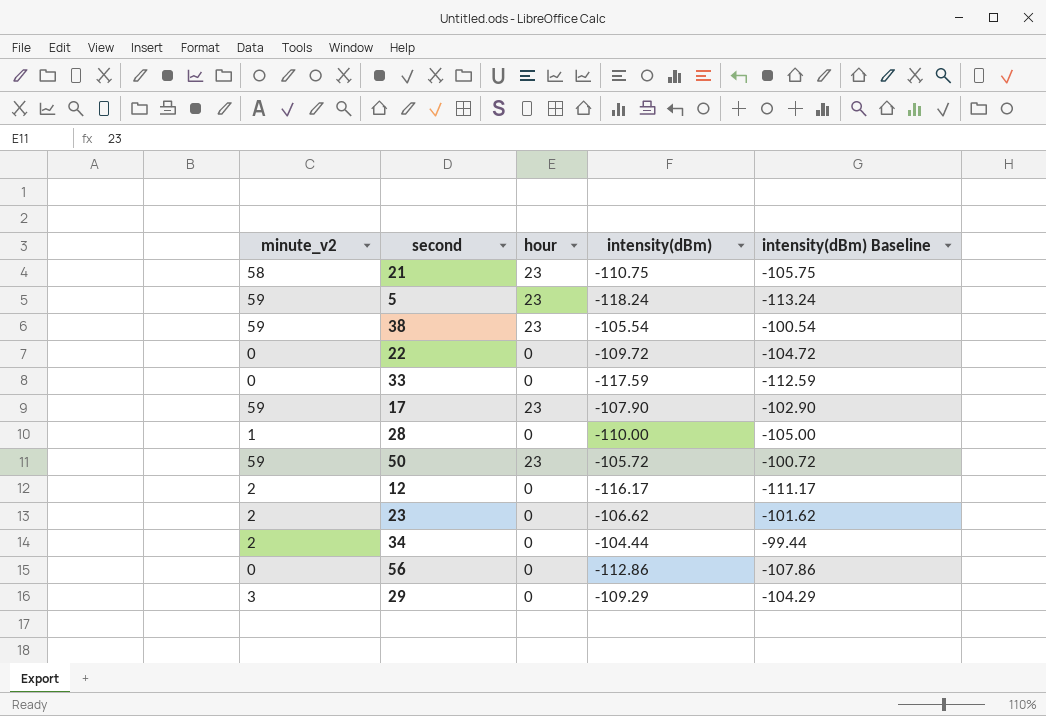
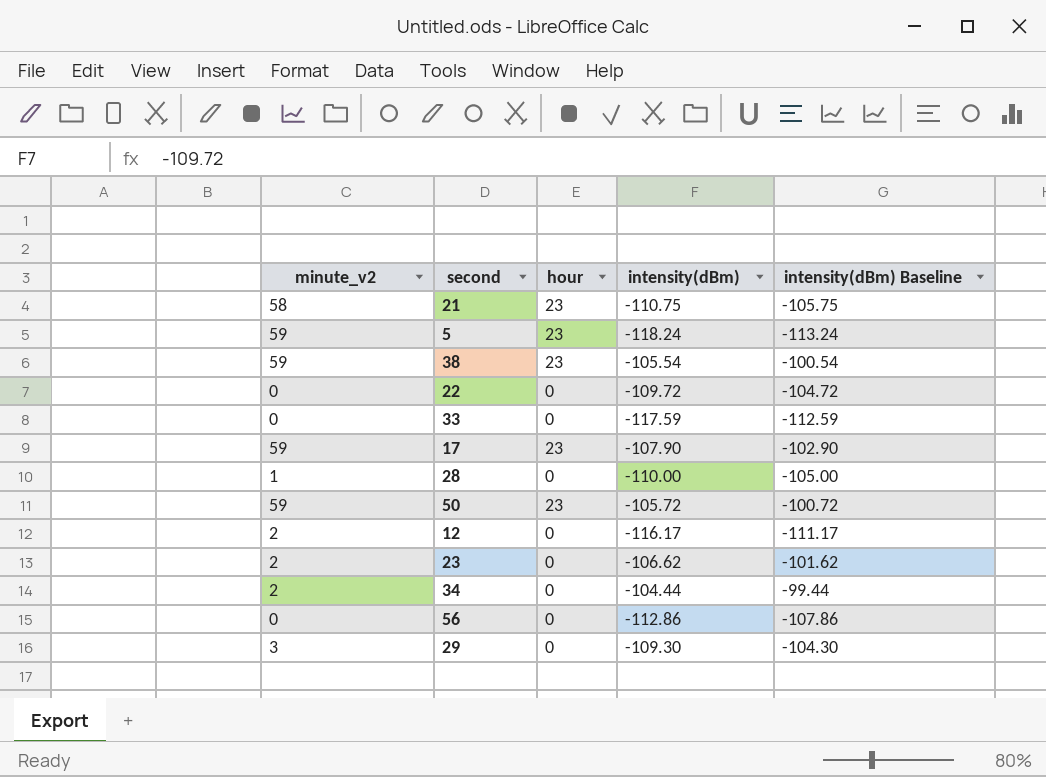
29 | intensity(dBm): -109.29 -> -109.30
29 | intensity(dBm) Baseline: -104.29 -> -104.30

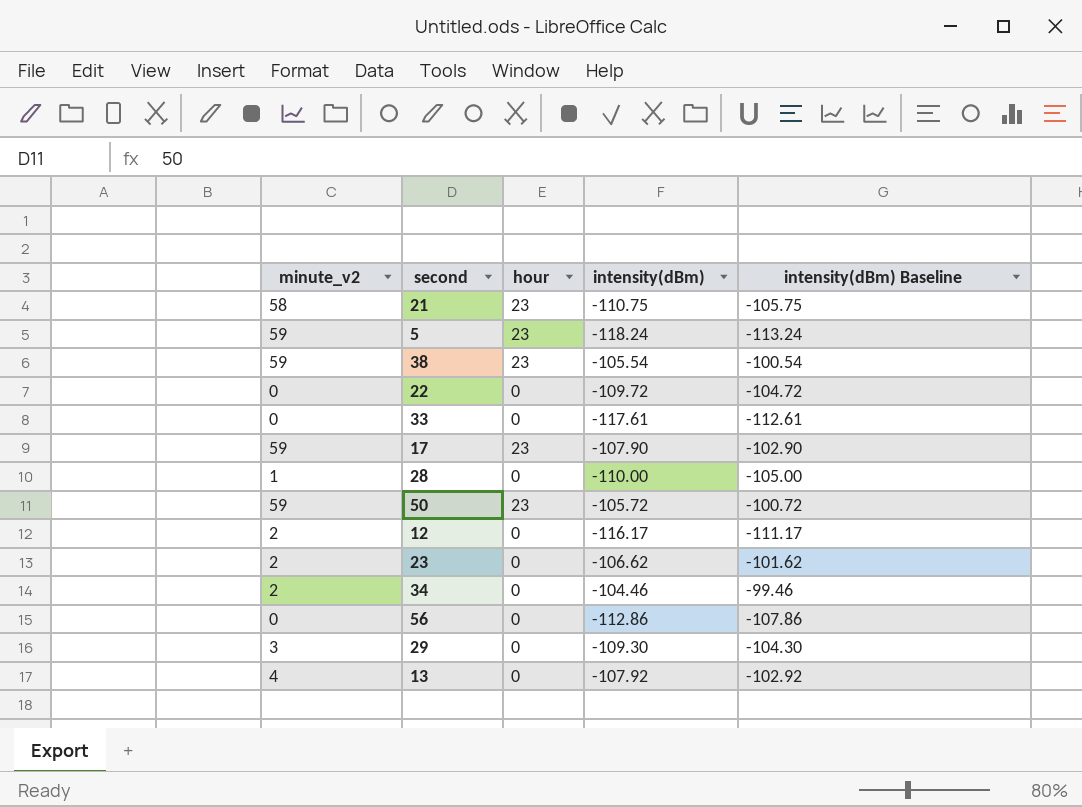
33 | intensity(dBm): -117.59 -> -117.61
33 | intensity(dBm) Baseline: -112.59 -> -112.61
34 | intensity(dBm): -104.44 -> -104.46
34 | intensity(dBm) Baseline: -99.44 -> -99.46
row 13: none -> 4 | 0 | -107.92 | -102.92

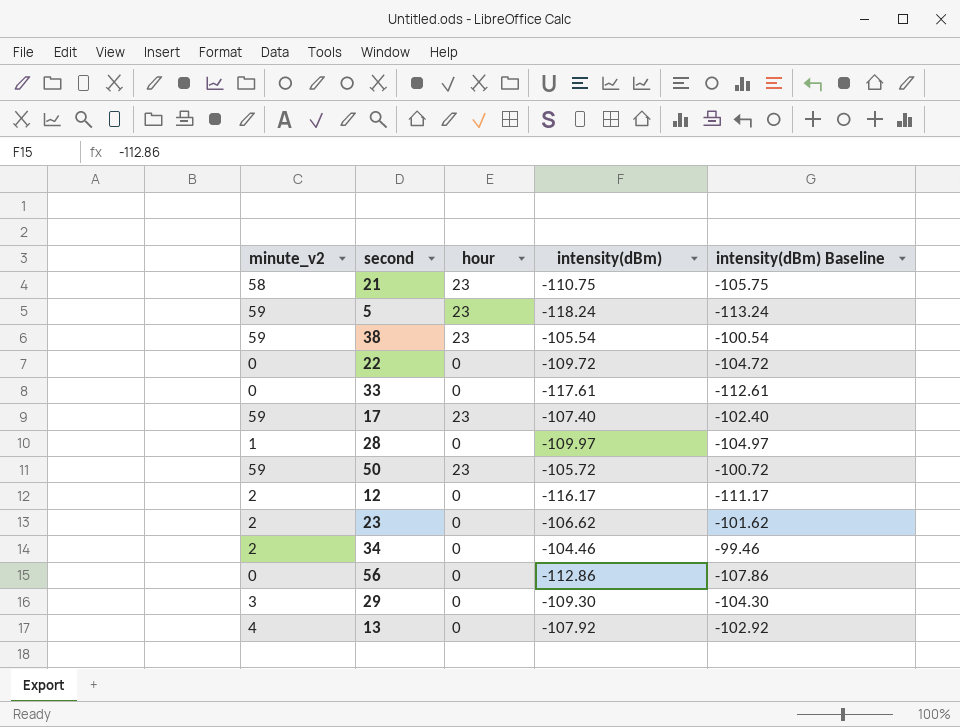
17 | intensity(dBm): -107.90 -> -107.40
17 | intensity(dBm) Baseline: -102.90 -> -102.40
28 | intensity(dBm): -110.00 -> -109.97
28 | intensity(dBm) Baseline: -105.00 -> -104.97

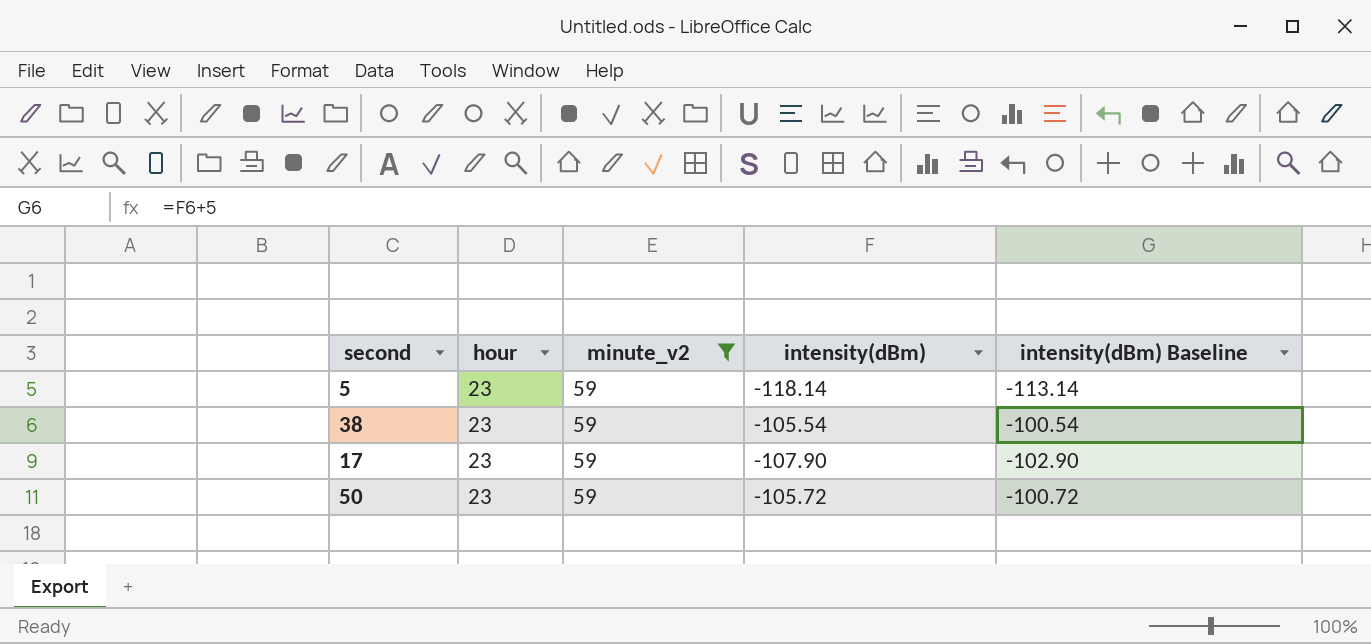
filter: none -> minute_v2 = 59
column minute_v2 | position: 1 -> 3
5 | intensity(dBm): -118.24 -> -118.14
5 | intensity(dBm) Baseline: -113.24 -> -113.14
17 | intensity(dBm): -107.40 -> -107.90
17 | intensity(dBm) Baseline: -102.40 -> -102.90

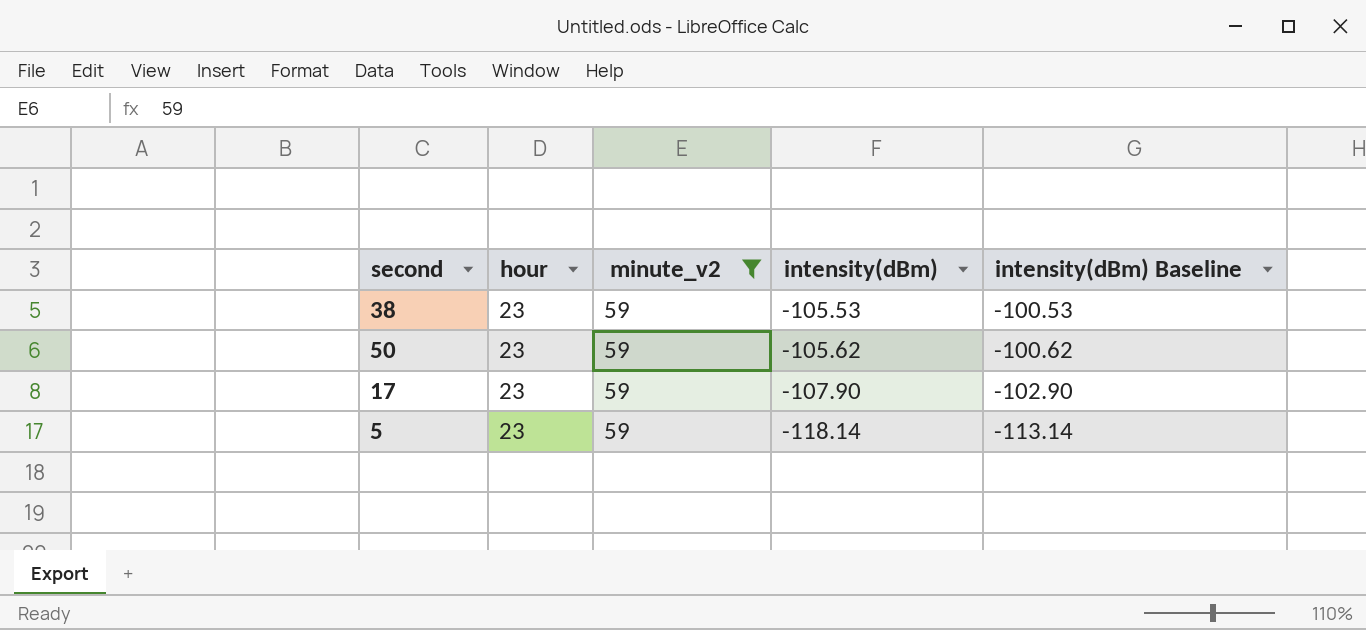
row order: none -> intensity(dBm) descending
38 | intensity(dBm): -105.54 -> -105.53
38 | intensity(dBm) Baseline: -100.54 -> -100.53
50 | intensity(dBm): -105.72 -> -105.62
50 | intensity(dBm) Baseline: -100.72 -> -100.62

